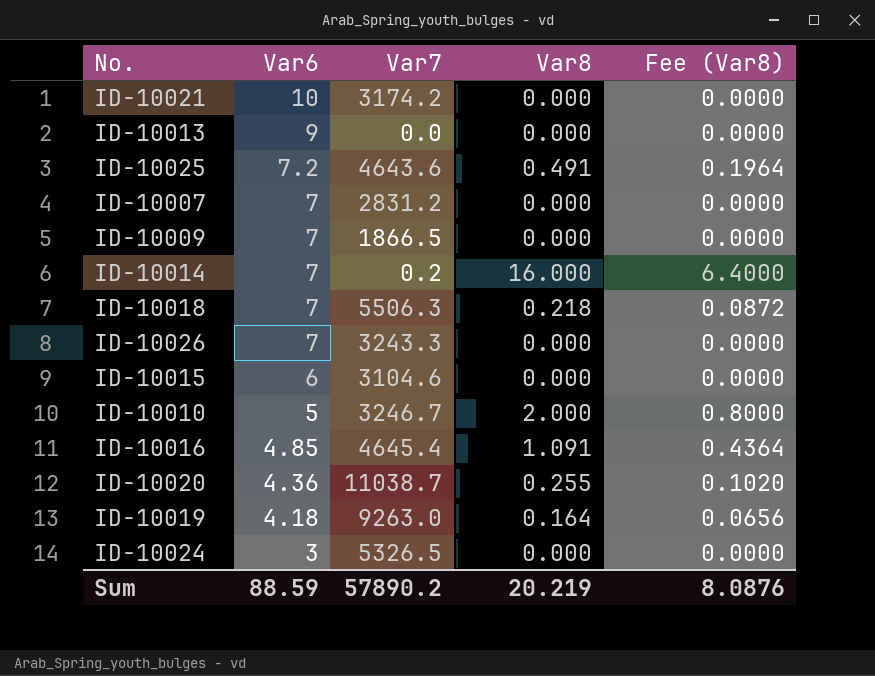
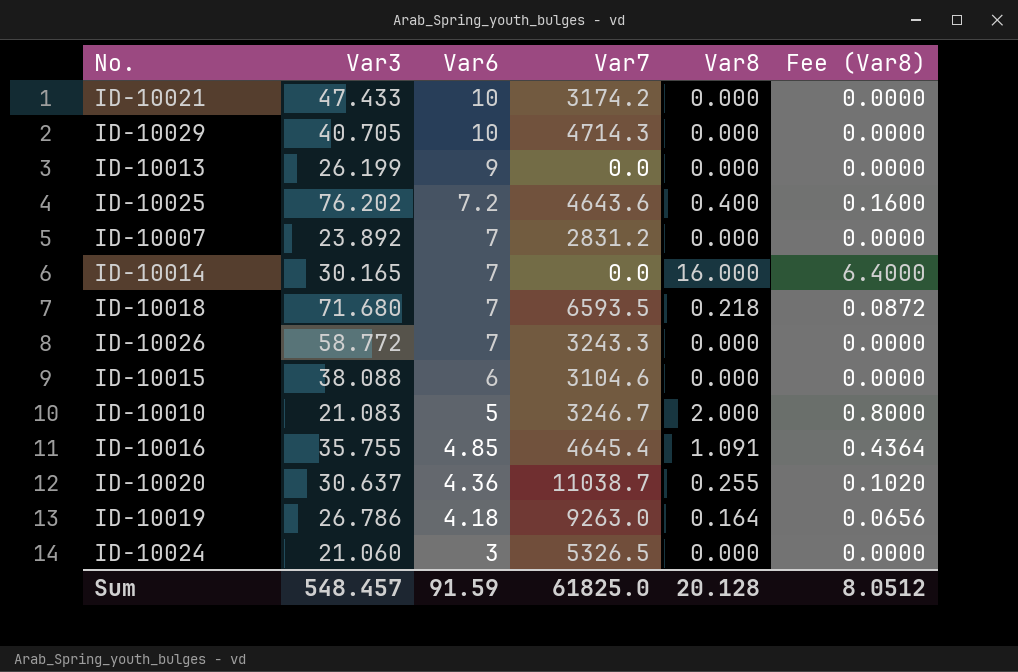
column Var3 | position: none -> 2
row ID-10009: 7 | 1866.5 | 0.000 | 0.0000 -> none
row ID-10029: none -> 40.705 | 10 | 4714.3 | 0.000 | 0.0000
ID-10025 | Var8: 0.491 -> 0.400
ID-10025 | Fee (Var8): 0.1964 -> 0.1600
ID-10014 | Var7: 0.2 -> 0.0
ID-10018 | Var7: 5506.3 -> 6593.5
Sum | Var6: 88.59 -> 91.59
Sum | Var7: 57890.2 -> 61825.0
Sum | Var8: 20.219 -> 20.128
Sum | Fee (Var8): 8.0876 -> 8.0512

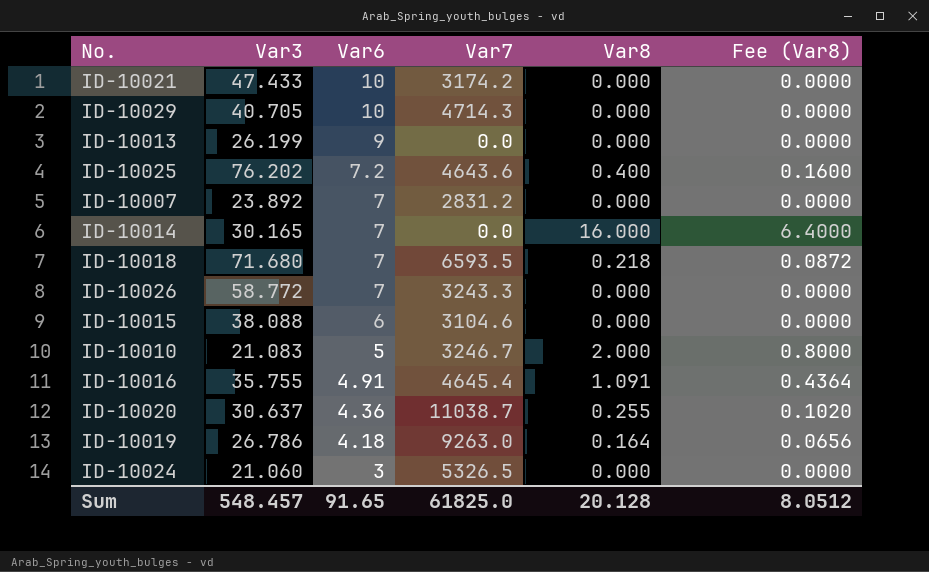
ID-10016 | Var6: 4.85 -> 4.91
Sum | Var6: 91.59 -> 91.65

